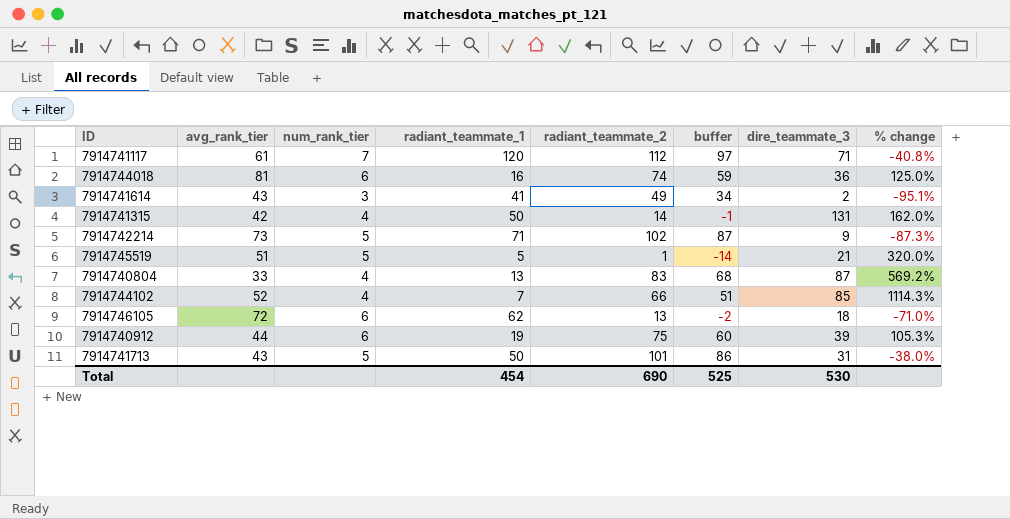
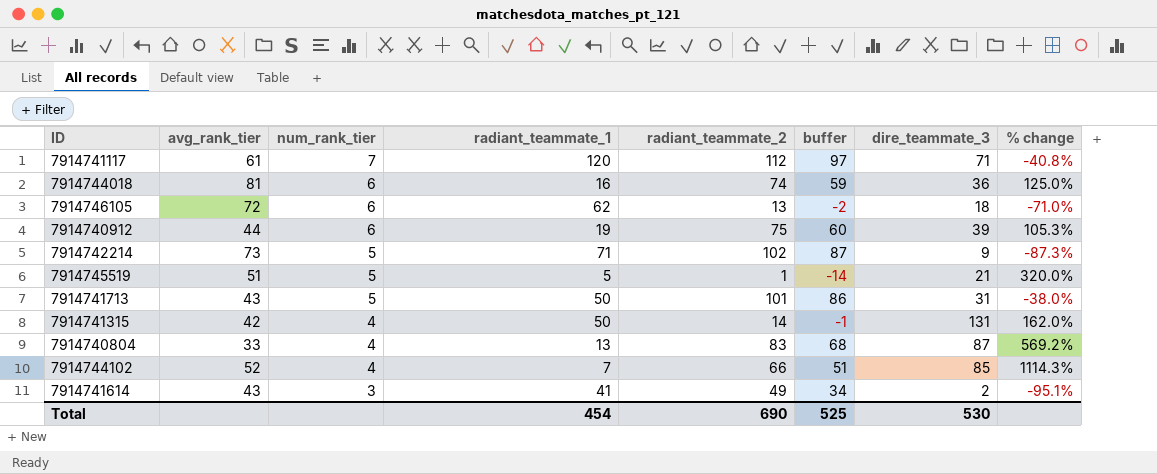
row order: none -> num_rank_tier descending

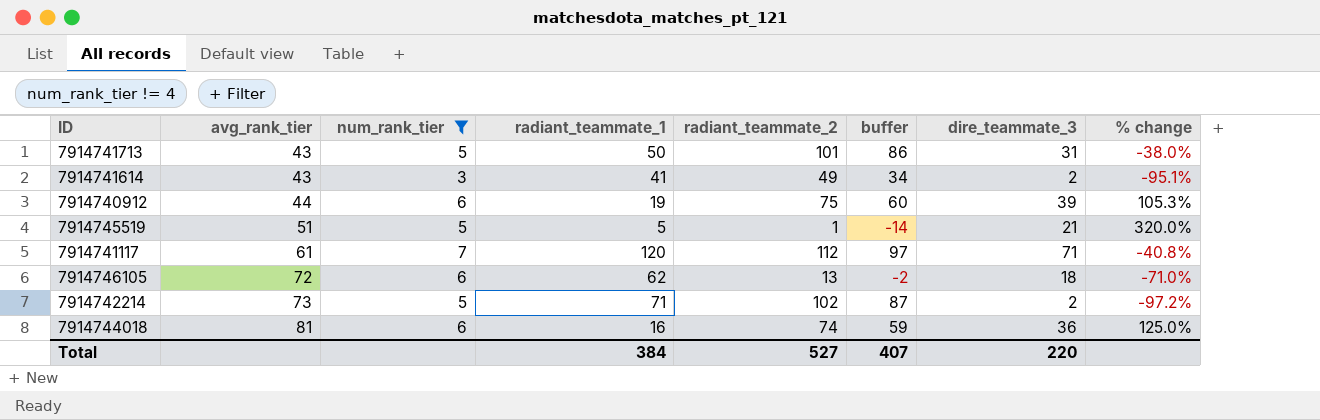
filter: none -> num_rank_tier != 4
row order: num_rank_tier descending -> avg_rank_tier ascending
7914742214 | dire_teammate_3: 9 -> 2
7914742214 | % change: -87.3% -> -97.2%
Total | radiant_teammate_1: 454 -> 384
Total | radiant_teammate_2: 690 -> 527
Total | buffer: 525 -> 407
Total | dire_teammate_3: 530 -> 220

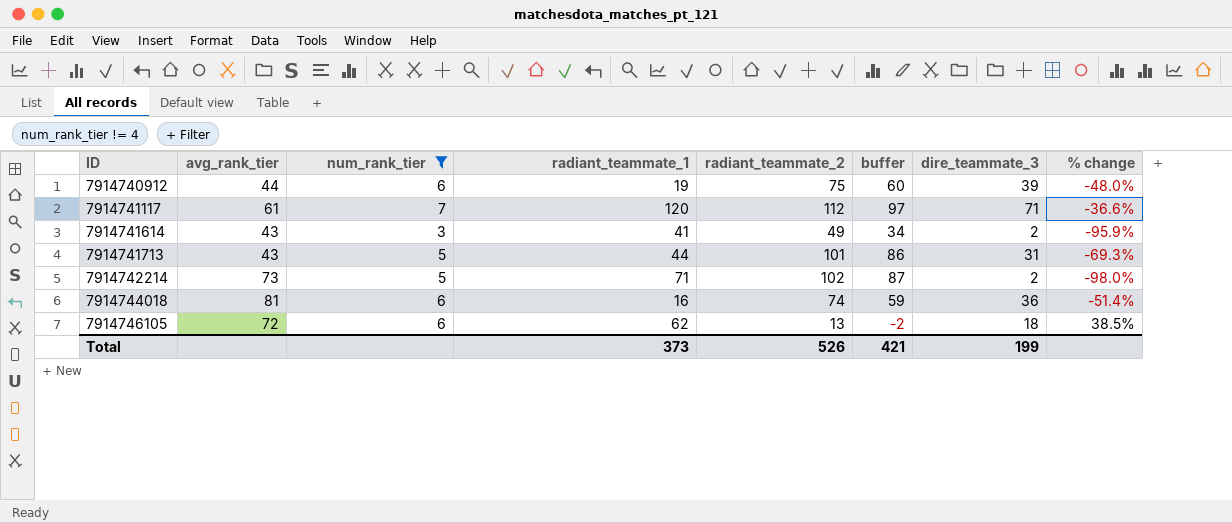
row order: avg_rank_tier ascending -> ID ascending
column % change | formula: ([dire_teammate_3] - [radiant_teammate_1]) / [radiant_teammate_1] -> ([dire_teammate_3] - [radiant_teammate_2]) / [radiant_teammate_2]
row 7914745519: 51 | 5 | 5 | 1 | -14 | 21 | 320.0% -> none
7914741713 | radiant_teammate_1: 50 -> 44
Total | radiant_teammate_1: 384 -> 373
Total | radiant_teammate_2: 527 -> 526
Total | buffer: 407 -> 421
Total | dire_teammate_3: 220 -> 199

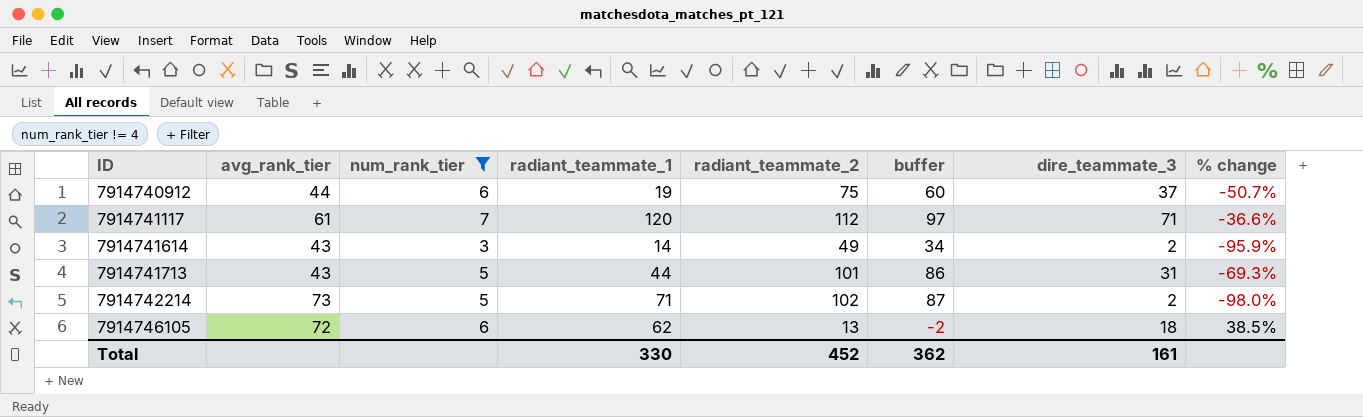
row 7914744018: 81 | 6 | 16 | 74 | 59 | 36 | -51.4% -> none
7914740912 | dire_teammate_3: 39 -> 37
7914740912 | % change: -48.0% -> -50.7%
7914741614 | radiant_teammate_1: 41 -> 14
Total | radiant_teammate_1: 373 -> 330
Total | radiant_teammate_2: 526 -> 452
Total | buffer: 421 -> 362
Total | dire_teammate_3: 199 -> 161

